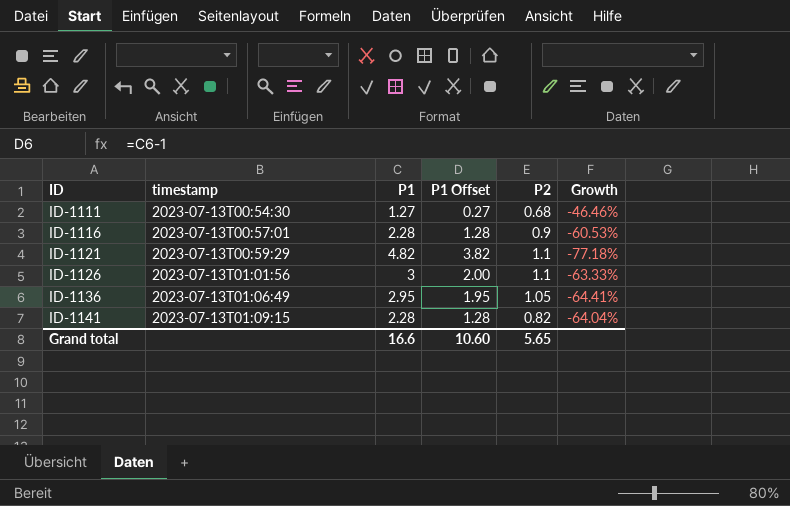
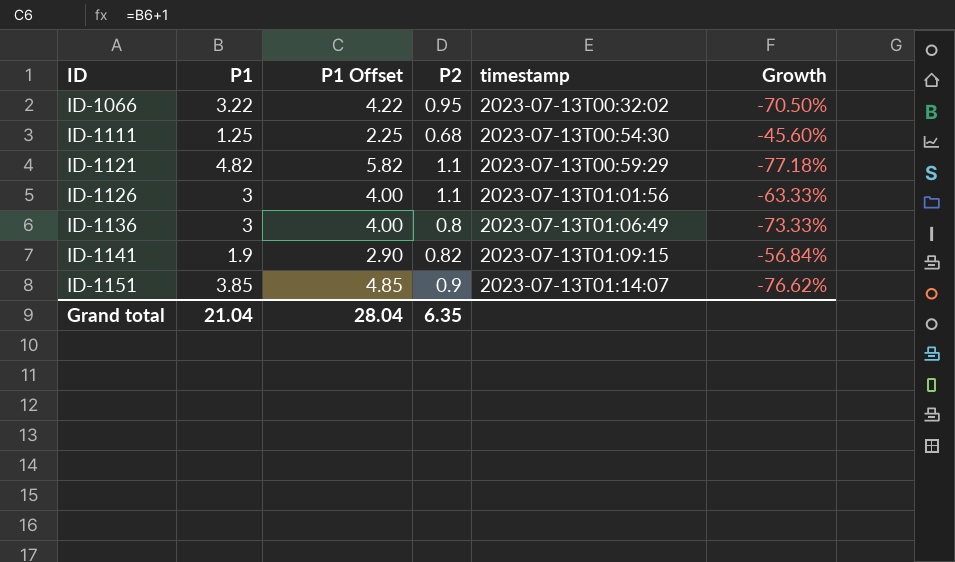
column P1 Offset | formula: [P1] - 1 -> [P1] + 1
column timestamp | position: 2 -> 5
row ID-1116: 2023-07-13T00:57:01 | 2.28 | 1.28 | 0.9 | -60.53% -> none
row ID-1066: none -> 3.22 | 4.22 | 0.95 | 2023-07-13T00:32:02 | -70.50%
ID-1111 | P1: 1.27 -> 1.25
ID-1111 | Growth: -46.46% -> -45.60%
ID-1136 | P1: 2.95 -> 3
ID-1136 | P2: 1.05 -> 0.8
ID-1136 | Growth: -64.41% -> -73.33%
ID-1141 | P1: 2.28 -> 1.9
ID-1141 | Growth: -64.04% -> -56.84%
row ID-1151: none -> 3.85 | 4.85 | 0.9 | 2023-07-13T01:14:07 | -76.62%
Grand total | P1: 16.6 -> 21.04
Grand total | P1 Offset: 10.60 -> 28.04
Grand total | P2: 5.65 -> 6.35

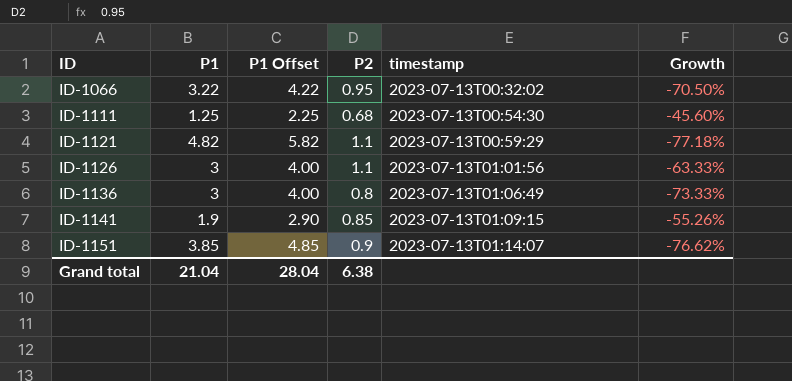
ID-1141 | P2: 0.82 -> 0.85
ID-1141 | Growth: -56.84% -> -55.26%
Grand total | P2: 6.35 -> 6.38

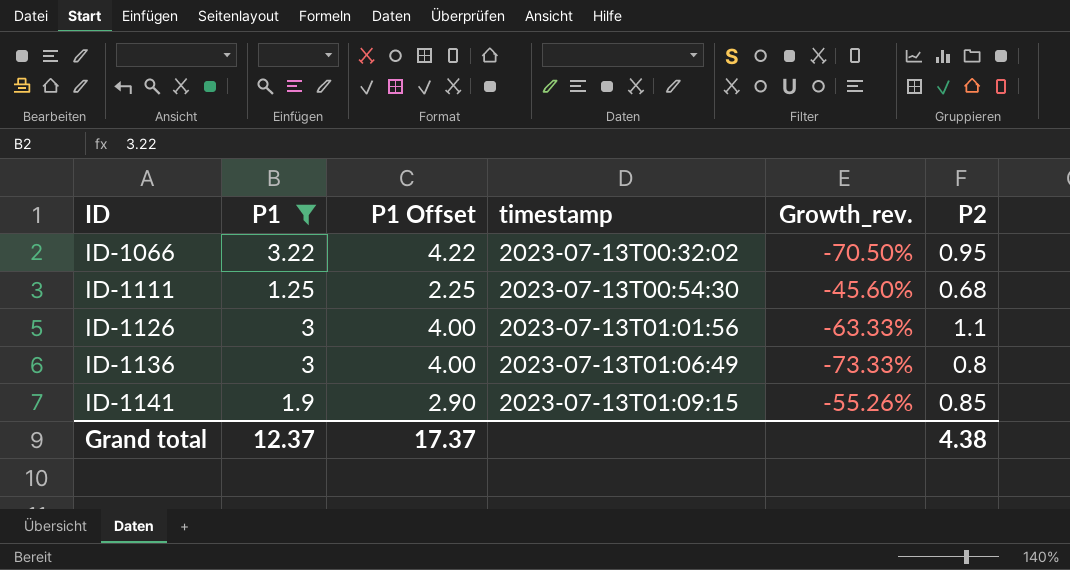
filter: none -> P1 <= 3.22
column name: Growth -> Growth_rev.
column P2 | position: 4 -> 6
Grand total | P1: 21.04 -> 12.37
Grand total | P1 Offset: 28.04 -> 17.37
Grand total | P2: 6.38 -> 4.38

